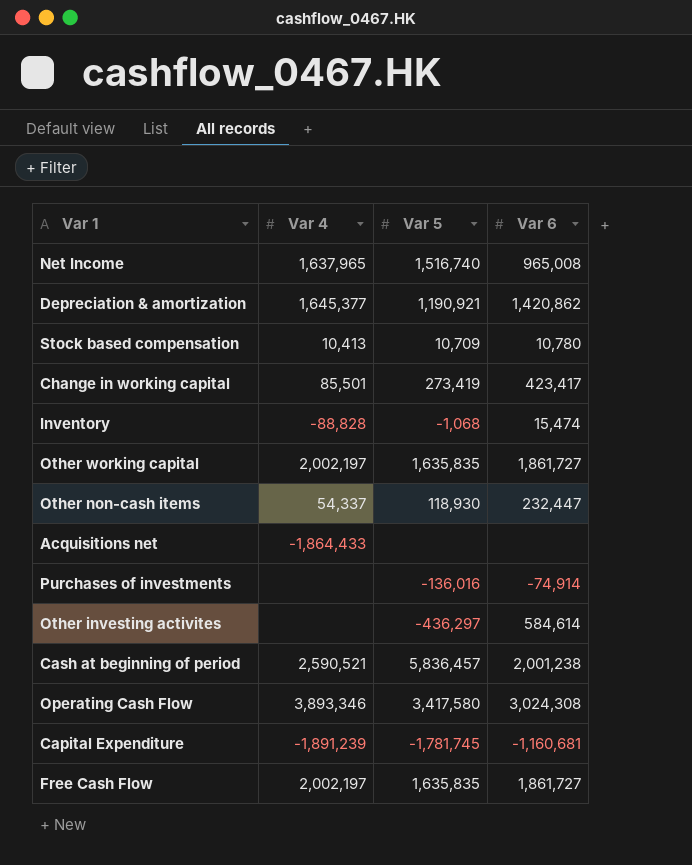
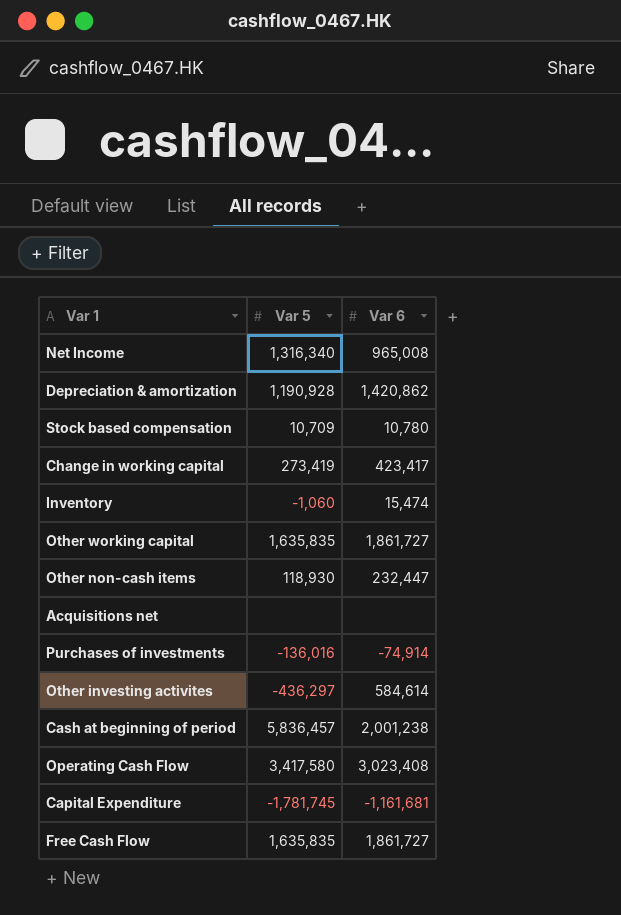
column Var 4 | position: 2 -> none
Net Income | Var 5: 1,516,740 -> 1,316,340
Depreciation & amortization | Var 5: 1,190,921 -> 1,190,928
Inventory | Var 5: -1,068 -> -1,060
Operating Cash Flow | Var 6: 3,024,308 -> 3,023,408
Capital Expenditure | Var 6: -1,160,681 -> -1,161,681

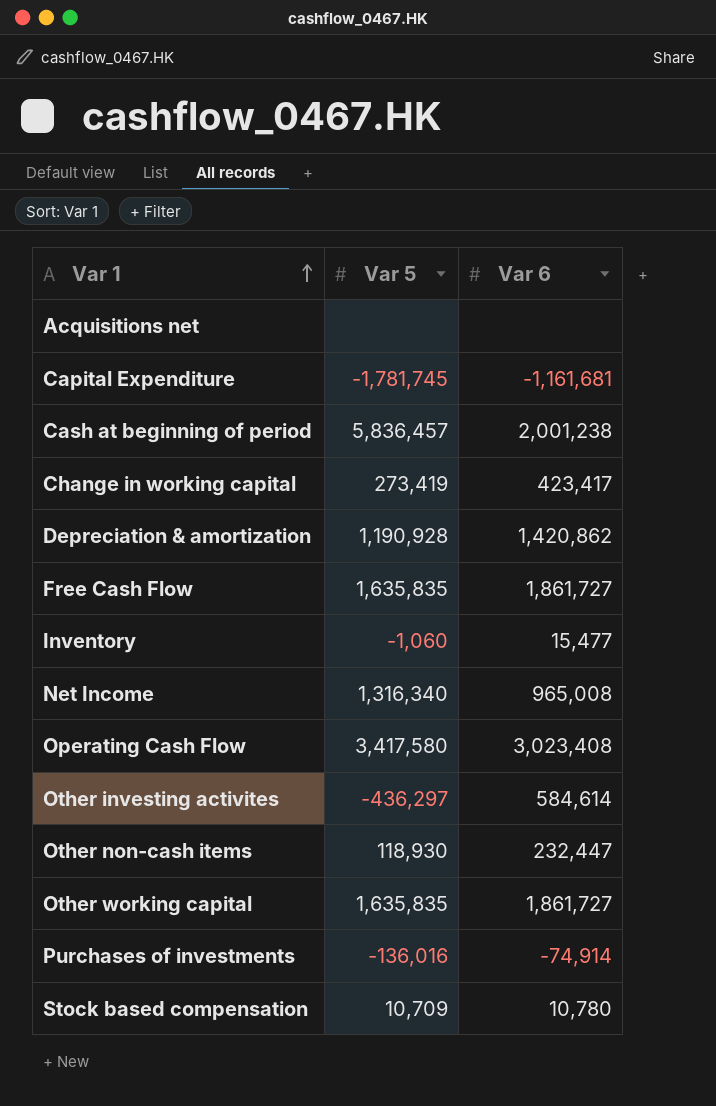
row order: none -> Var 1 ascending
Inventory | Var 6: 15,474 -> 15,477

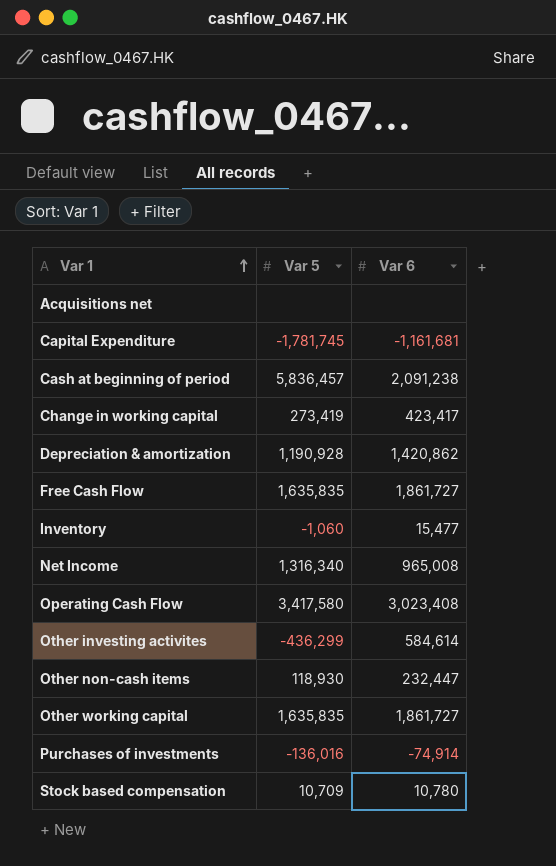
Cash at beginning of period | Var 6: 2,001,238 -> 2,091,238
Other investing activites | Var 5: -436,297 -> -436,299

